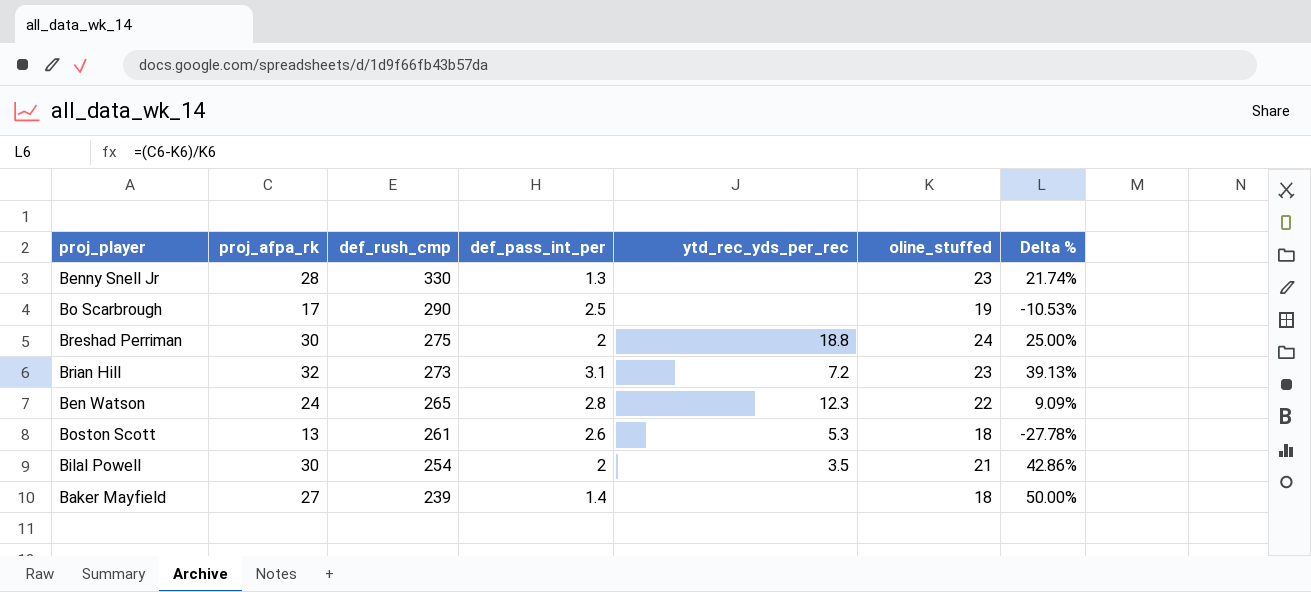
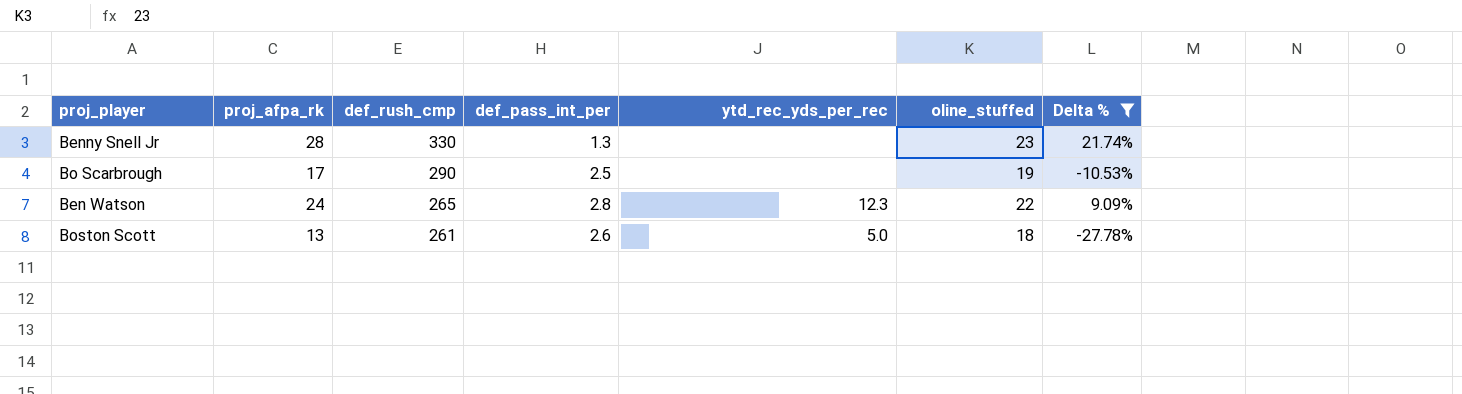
filter: none -> Delta % <= 21.74%
Boston Scott | ytd_rec_yds_per_rec: 5.3 -> 5.0

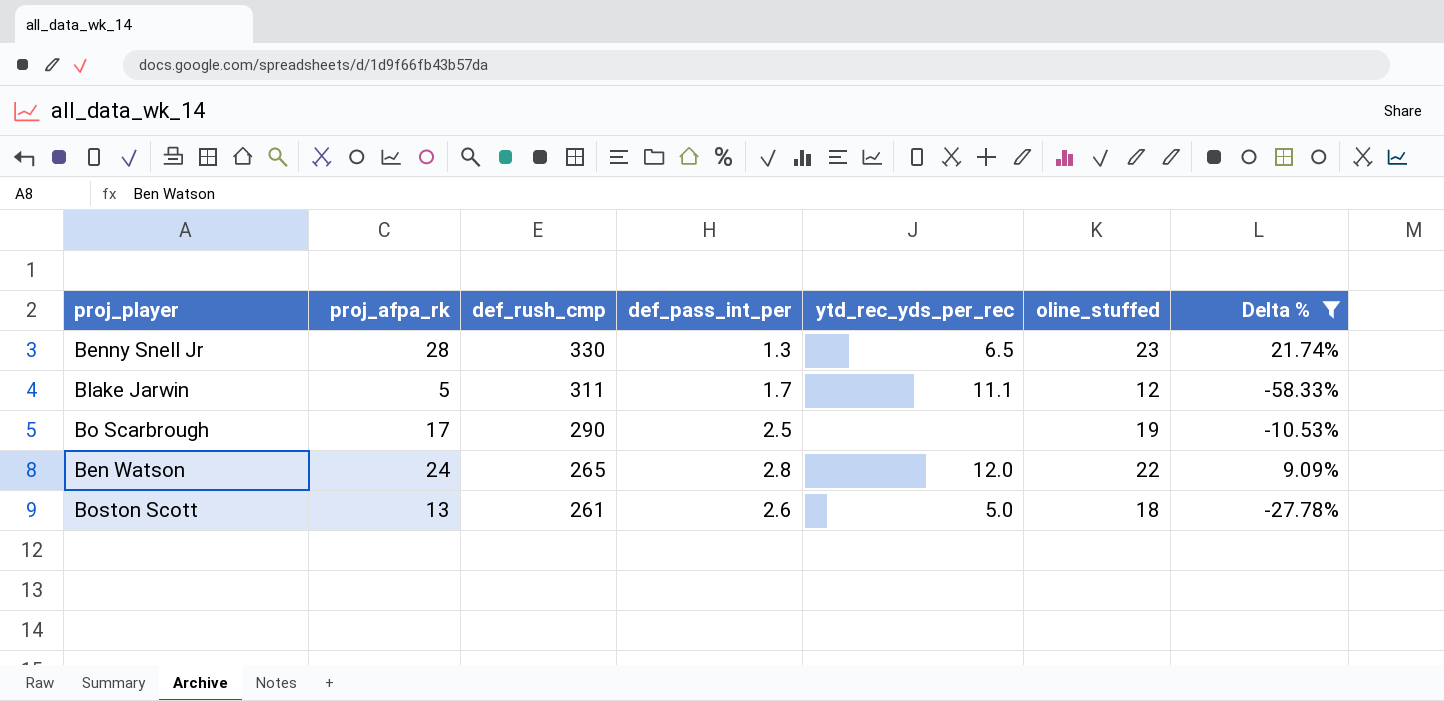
Benny Snell Jr | ytd_rec_yds_per_rec: none -> 6.5
row Blake Jarwin: none -> 5 | 311 | 1.7 | 11.1 | 12 | -58.33%
Ben Watson | ytd_rec_yds_per_rec: 12.3 -> 12.0

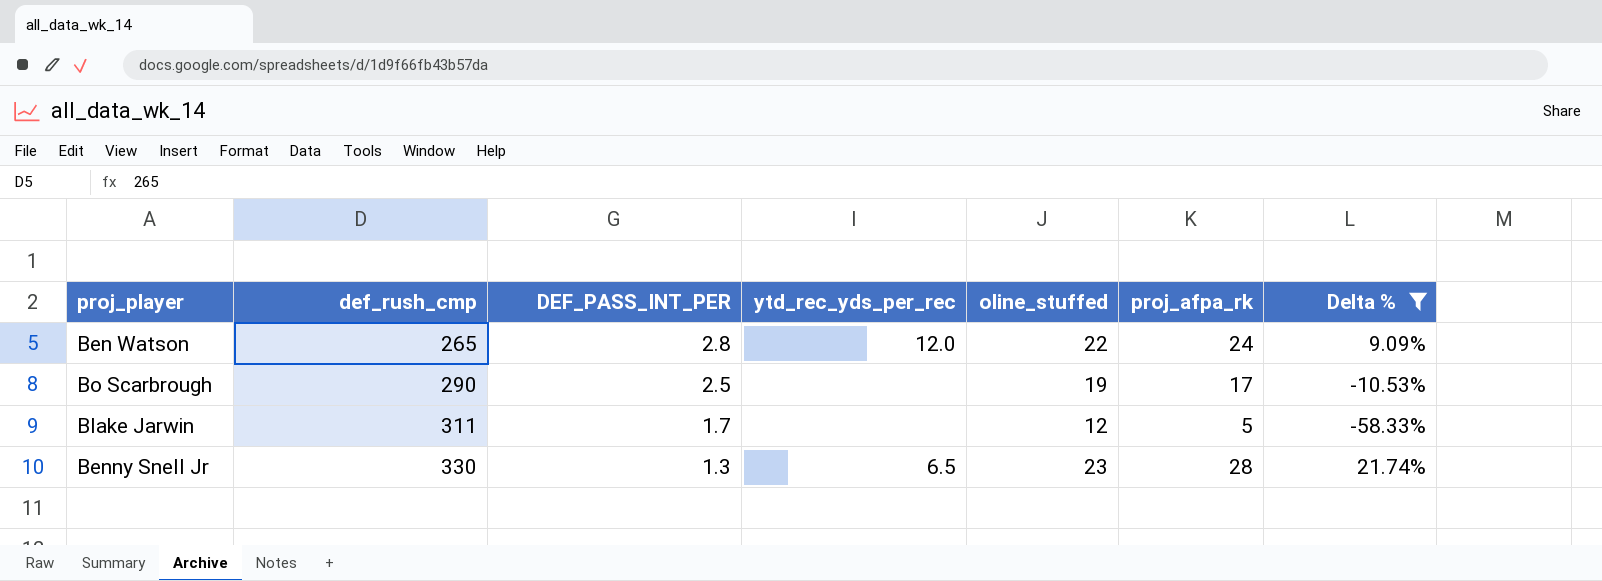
row order: def_rush_cmp descending -> def_rush_cmp ascending
column name: def_pass_int_per -> DEF_PASS_INT_PER
column proj_afpa_rk | position: 2 -> 6
row Boston Scott: 13 | 261 | 2.6 | 5.0 | 18 | -27.78% -> none
Blake Jarwin | ytd_rec_yds_per_rec: 11.1 -> none

